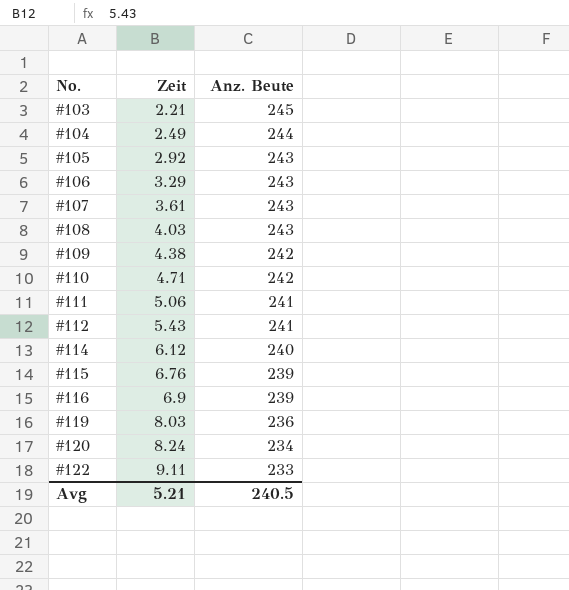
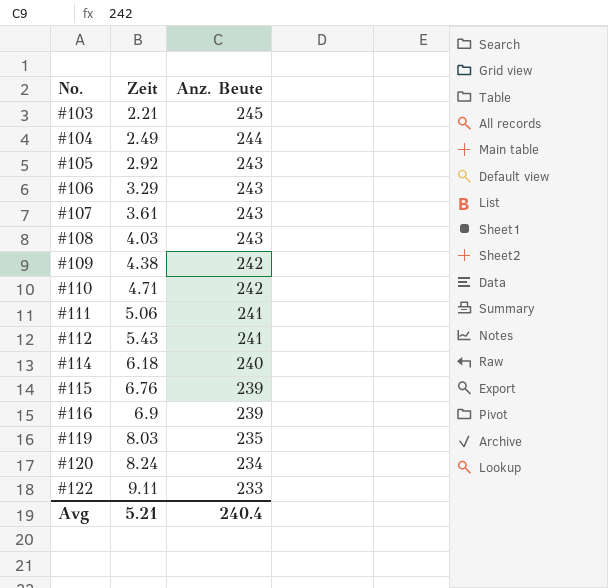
#114 | Zeit: 6.12 -> 6.18
#119 | Anz. Beute: 236 -> 235
Avg | Anz. Beute: 240.5 -> 240.4

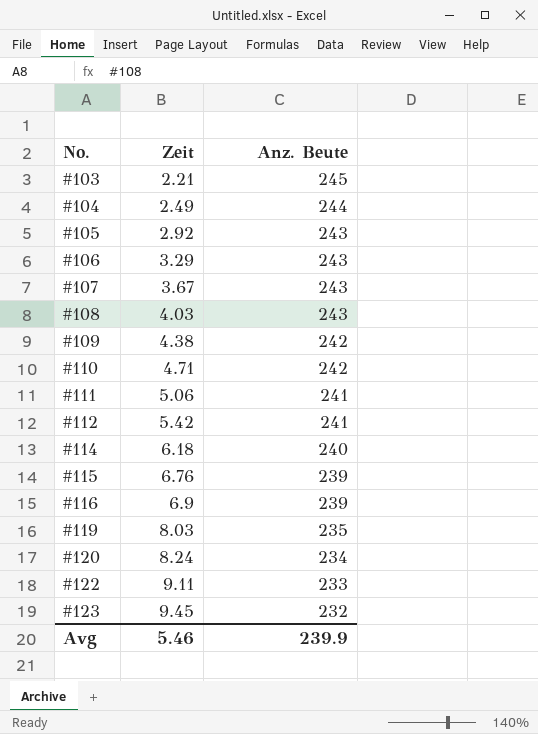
#107 | Zeit: 3.61 -> 3.67
#112 | Zeit: 5.43 -> 5.42
row #123: none -> 9.45 | 232
Avg | Zeit: 5.21 -> 5.46
Avg | Anz. Beute: 240.4 -> 239.9

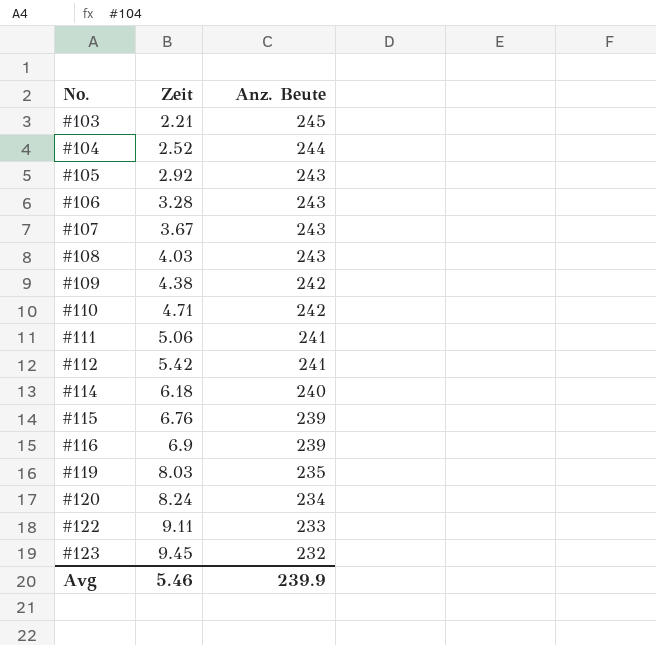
#104 | Zeit: 2.49 -> 2.52
#106 | Zeit: 3.29 -> 3.28

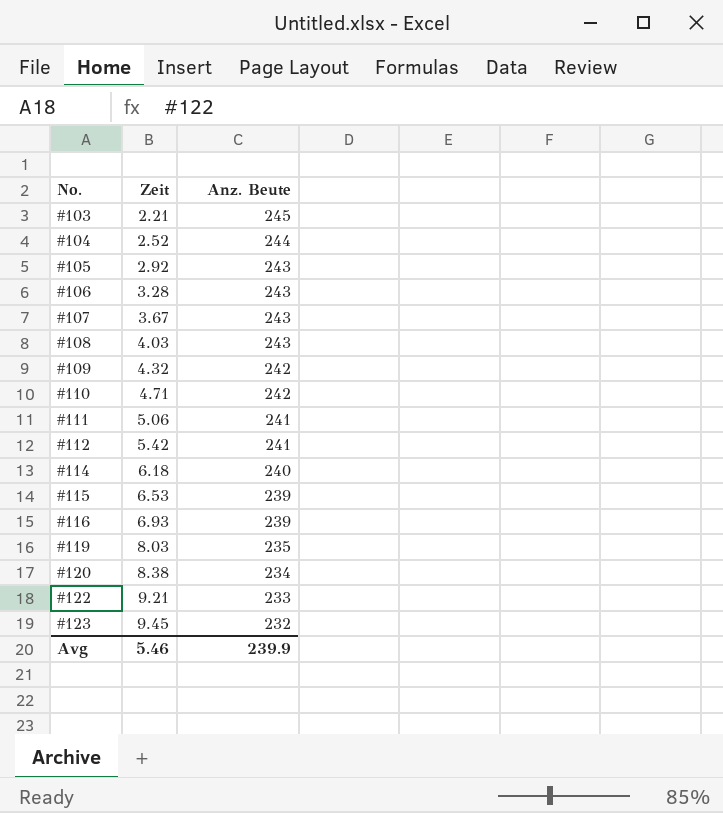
#109 | Zeit: 4.38 -> 4.32
#115 | Zeit: 6.76 -> 6.53
#116 | Zeit: 6.9 -> 6.93
#120 | Zeit: 8.24 -> 8.38
#122 | Zeit: 9.11 -> 9.21

